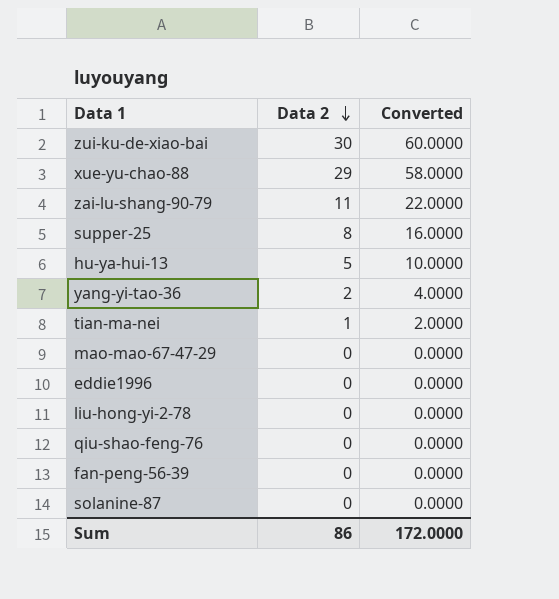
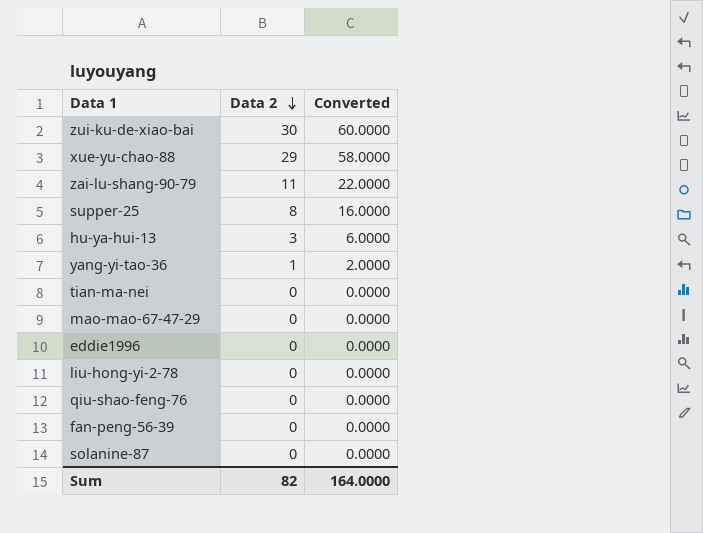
hu-ya-hui-13 | Data 2: 5 -> 3
hu-ya-hui-13 | Converted: 10.0000 -> 6.0000
yang-yi-tao-36 | Data 2: 2 -> 1
yang-yi-tao-36 | Converted: 4.0000 -> 2.0000
tian-ma-nei | Data 2: 1 -> 0
tian-ma-nei | Converted: 2.0000 -> 0.0000
Sum | Data 2: 86 -> 82
Sum | Converted: 172.0000 -> 164.0000

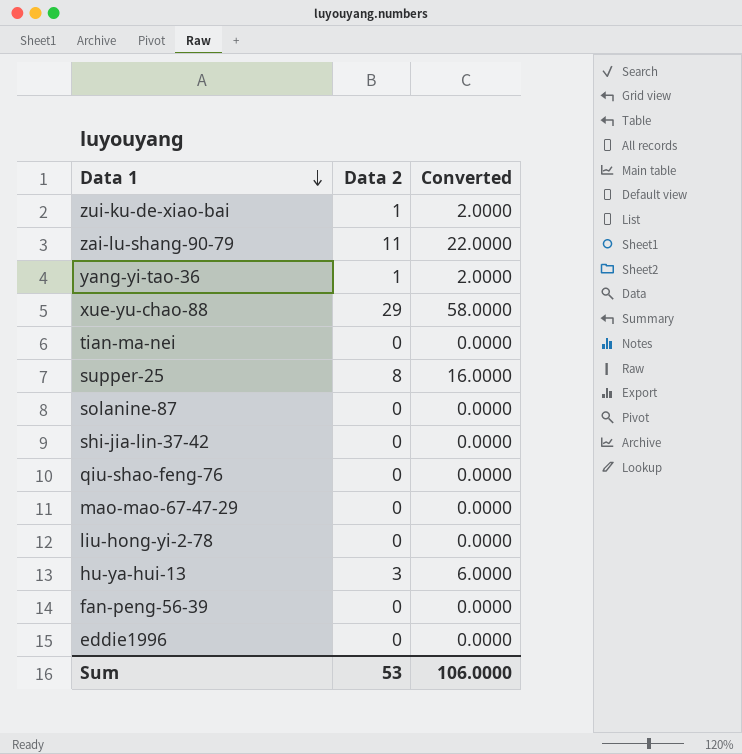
row order: Data 2 descending -> Data 1 descending
zui-ku-de-xiao-bai | Data 2: 30 -> 1
zui-ku-de-xiao-bai | Converted: 60.0000 -> 2.0000
row shi-jia-lin-37-42: none -> 0 | 0.0000
Sum | Data 2: 82 -> 53
Sum | Converted: 164.0000 -> 106.0000

